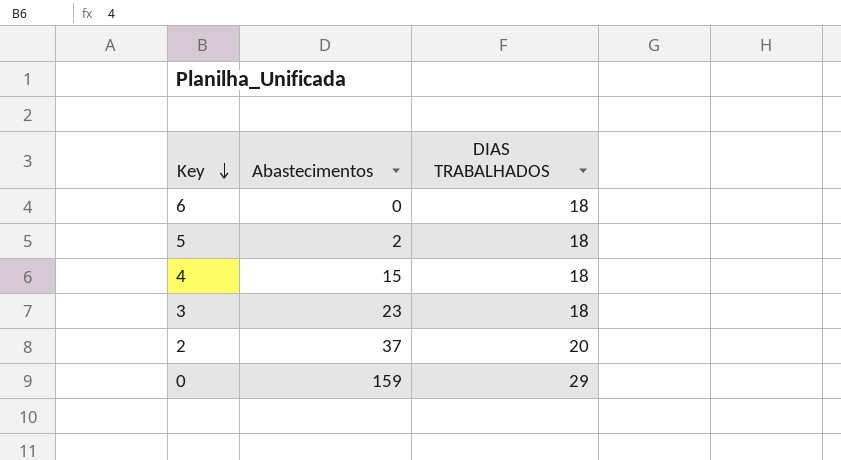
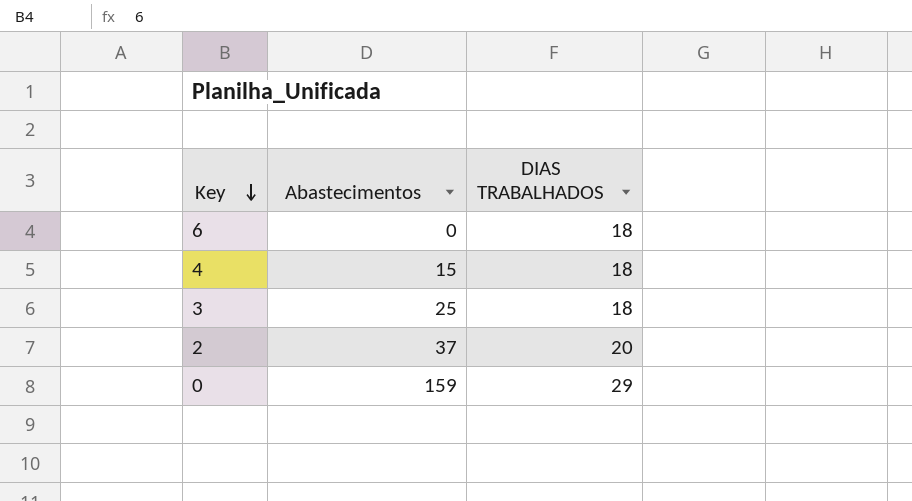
row 5: 2 | 18 -> none
3 | Abastecimentos: 23 -> 25

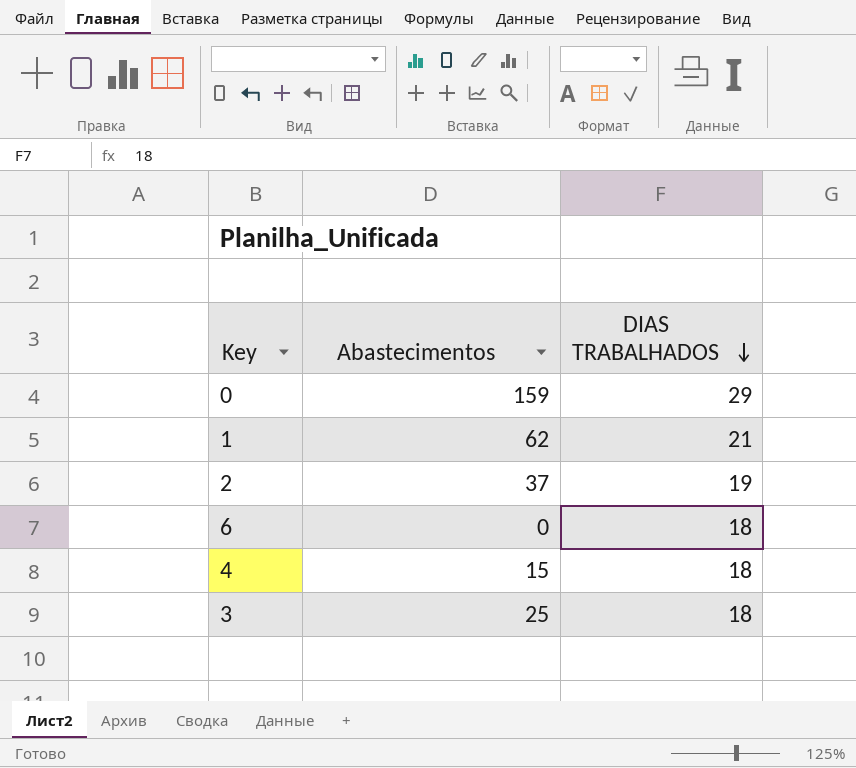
row order: Key descending -> DIAS TRABALHADOS descending
row 1: none -> 62 | 21
2 | DIAS TRABALHADOS: 20 -> 19

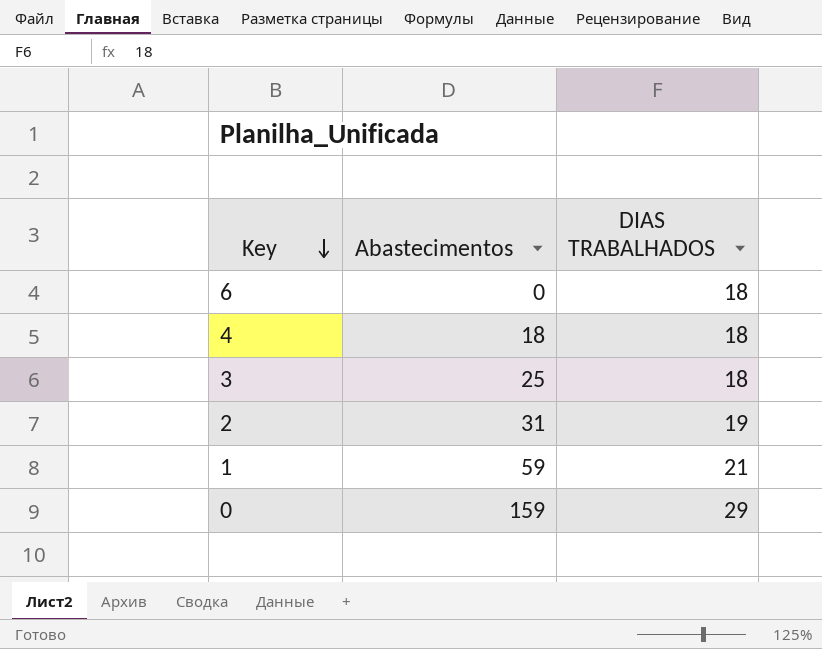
row order: DIAS TRABALHADOS descending -> Key descending
4 | Abastecimentos: 15 -> 18
2 | Abastecimentos: 37 -> 31
1 | Abastecimentos: 62 -> 59

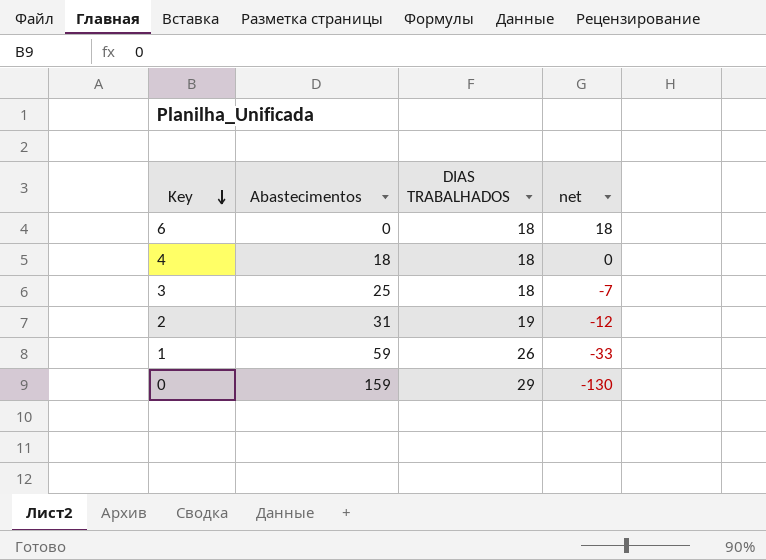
column net | formula: none -> [DIAS TRABALHADOS] - [Abastecimentos]
1 | DIAS TRABALHADOS: 21 -> 26

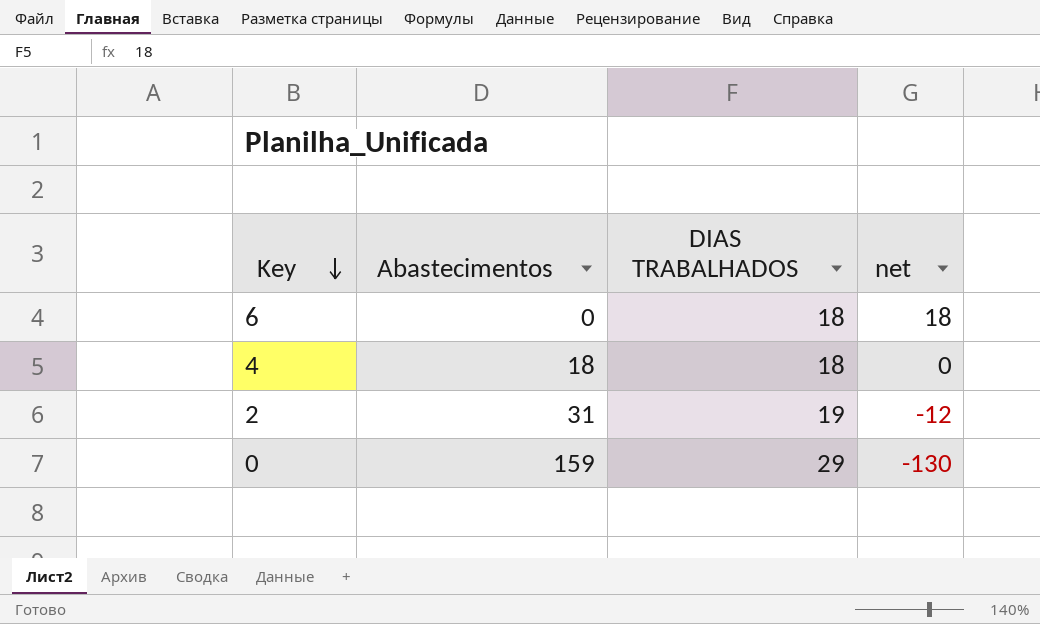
row 3: 25 | 18 | -7 -> none
row 1: 59 | 26 | -33 -> none

